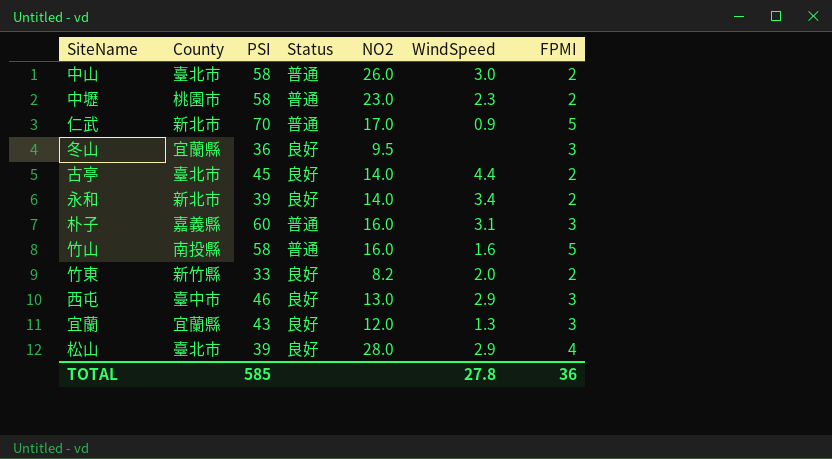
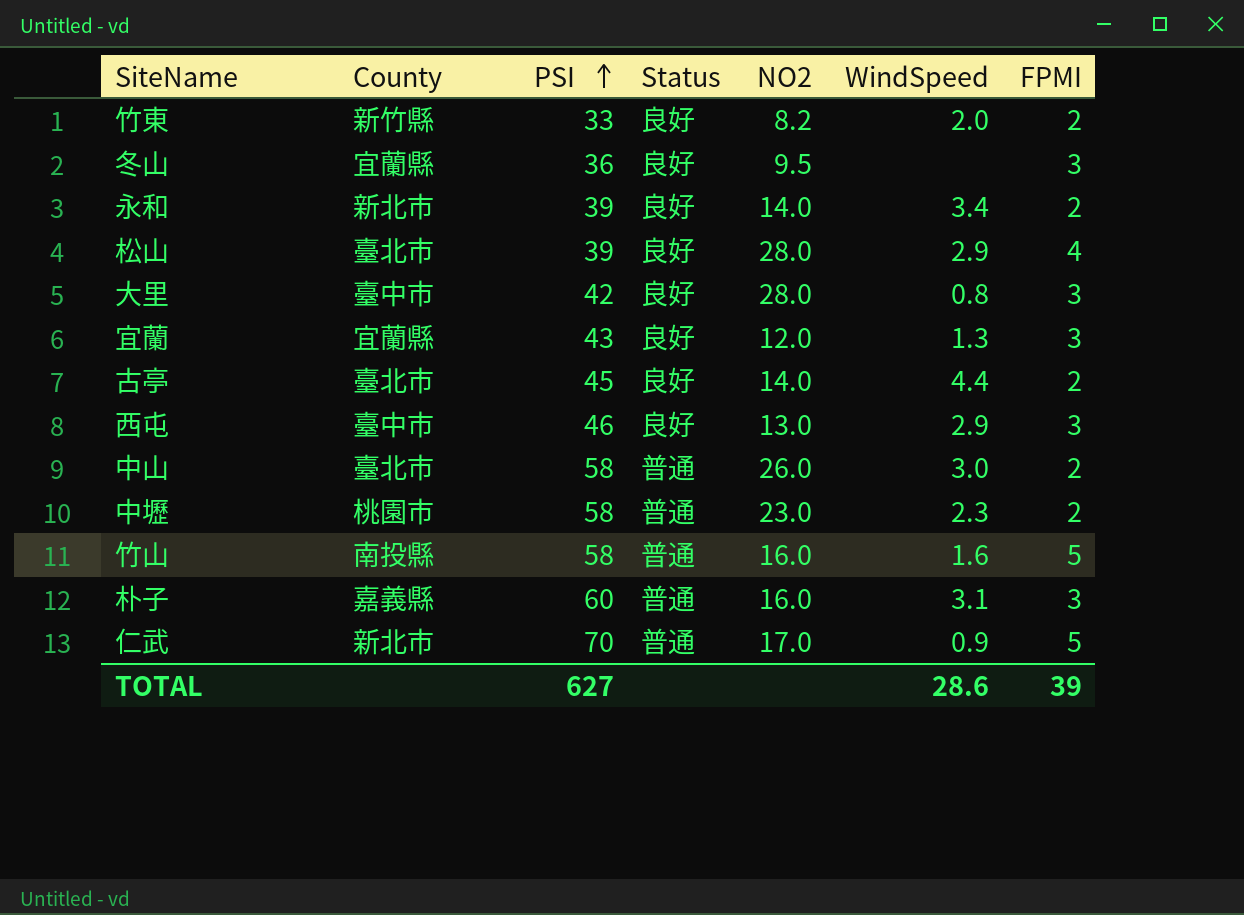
row order: none -> PSI ascending
row 大里: none -> 臺中市 | 42 | 良好 | 28.0 | 0.8 | 3
TOTAL | PSI: 585 -> 627
TOTAL | WindSpeed: 27.8 -> 28.6
TOTAL | FPMI: 36 -> 39

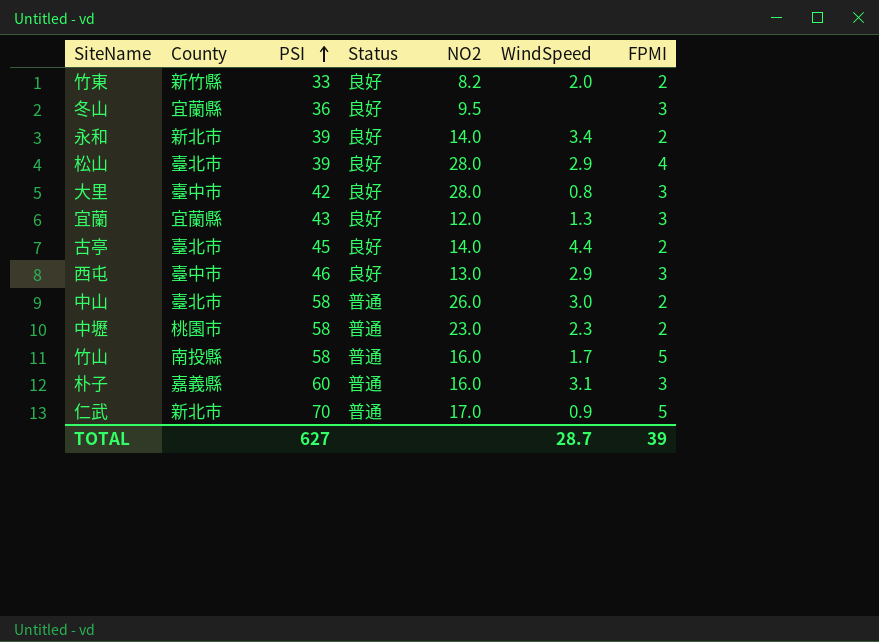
竹山 | WindSpeed: 1.6 -> 1.7
TOTAL | WindSpeed: 28.6 -> 28.7

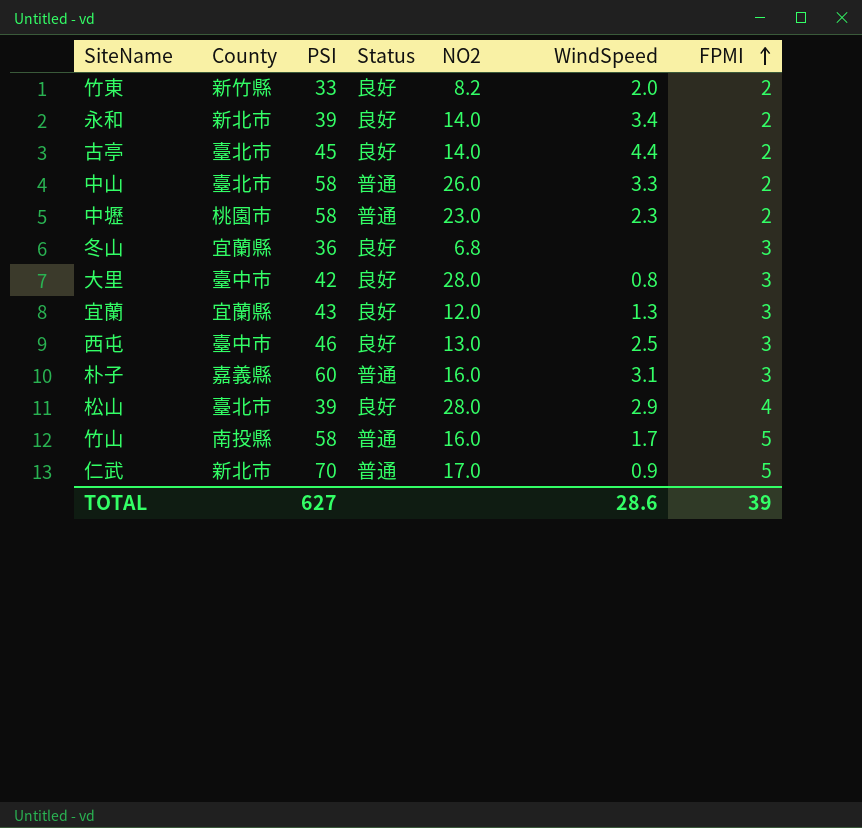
row order: PSI ascending -> FPMI ascending
中山 | WindSpeed: 3.0 -> 3.3
冬山 | NO2: 9.5 -> 6.8
西屯 | WindSpeed: 2.9 -> 2.5
TOTAL | WindSpeed: 28.7 -> 28.6

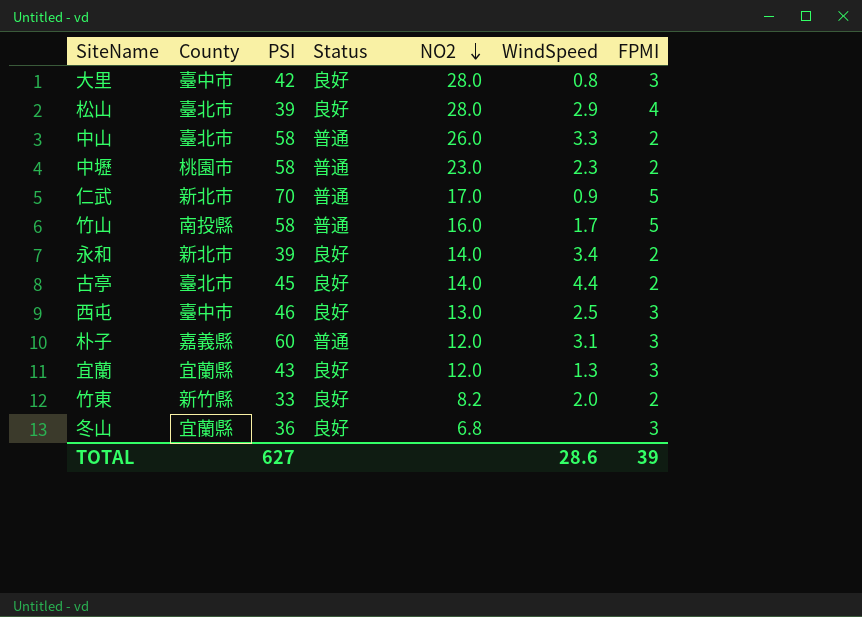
row order: FPMI ascending -> NO2 descending
朴子 | NO2: 16.0 -> 12.0

